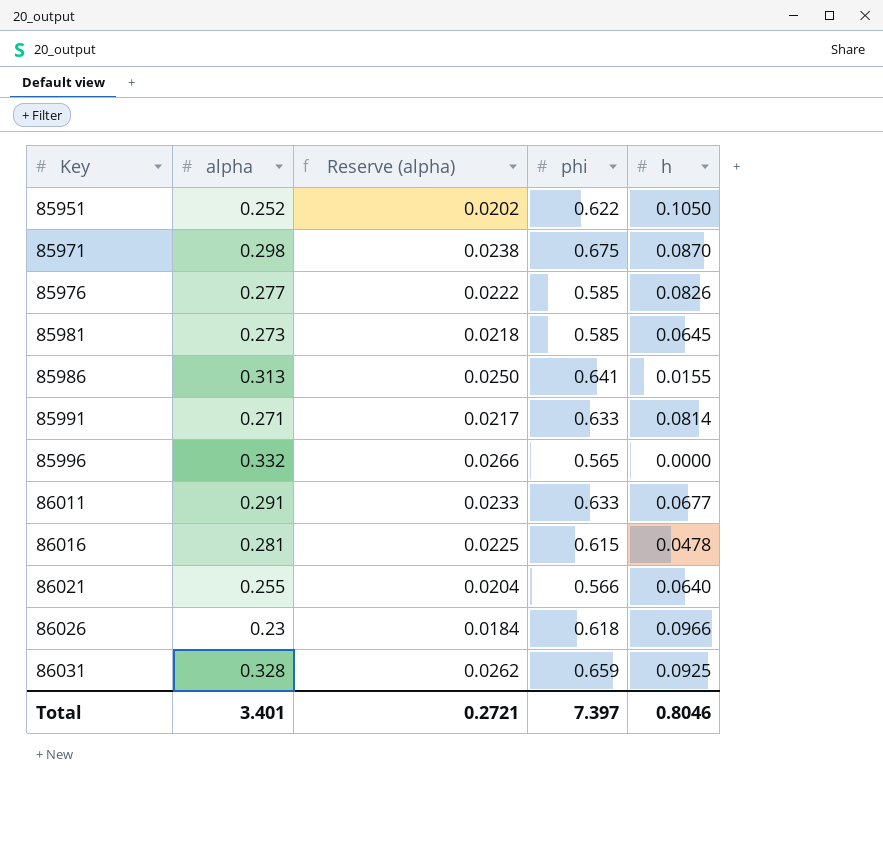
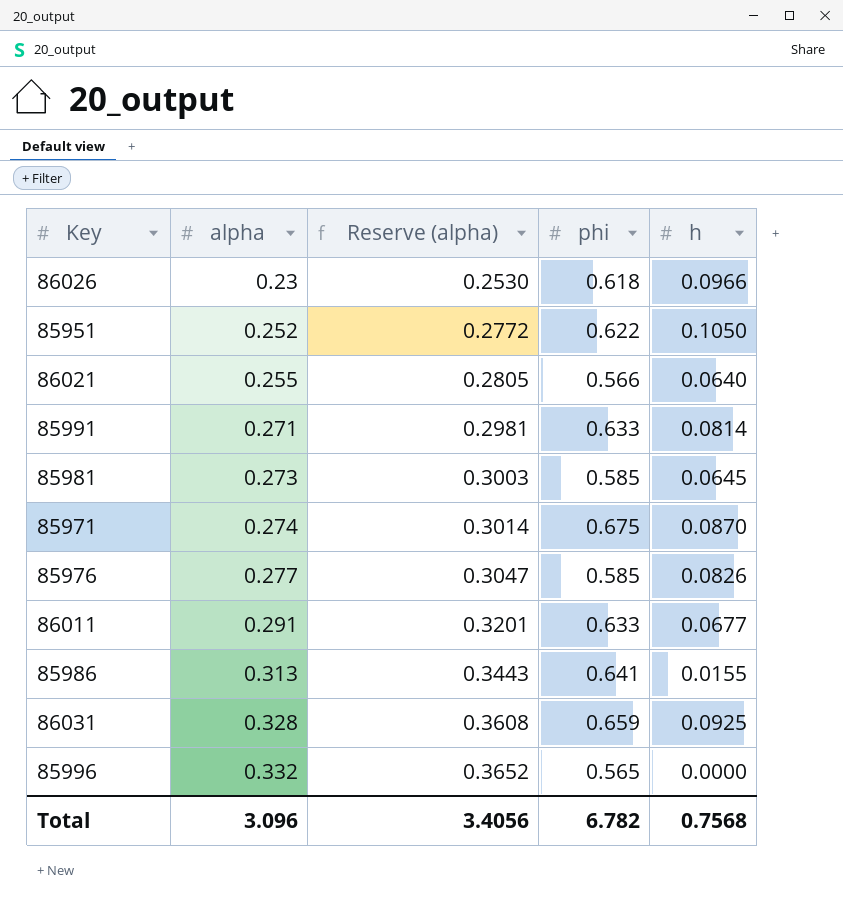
row order: Key ascending -> alpha ascending
column Reserve (alpha) | formula: [alpha] * 0.08 -> [alpha] * 1.1
row 86016: 0.281 | 0.0225 | 0.615 | 0.0478 -> none
85971 | alpha: 0.298 -> 0.274
Total | alpha: 3.401 -> 3.096
Total | Reserve (alpha): 0.2721 -> 3.4056
Total | phi: 7.397 -> 6.782
Total | h: 0.8046 -> 0.7568

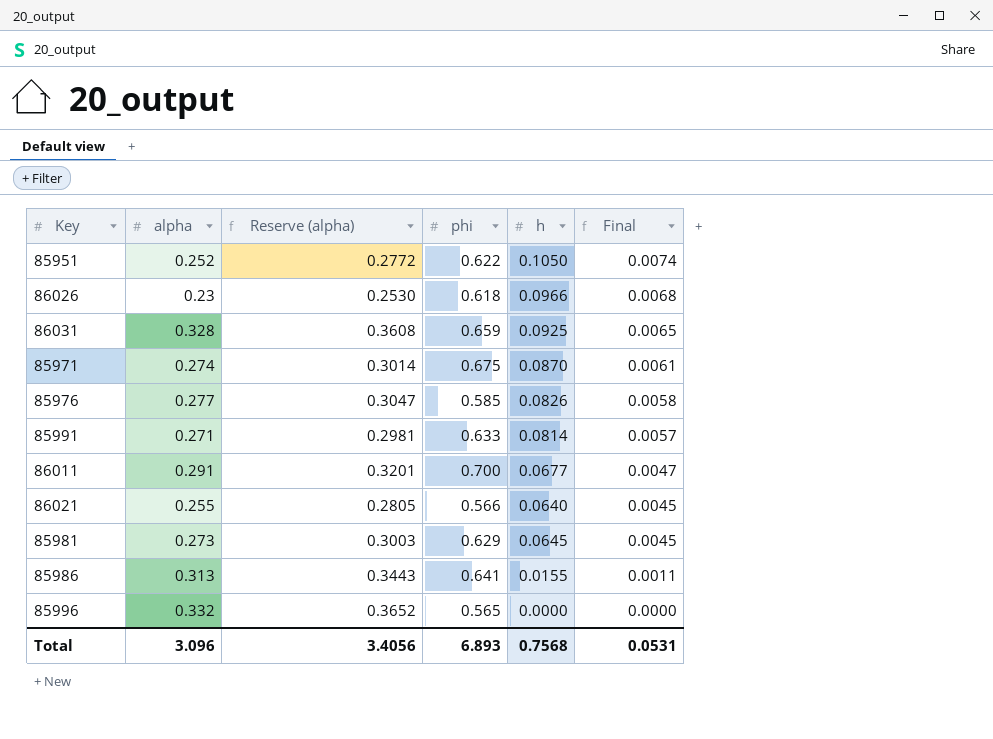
row order: alpha ascending -> Final descending
column Final | formula: none -> [h] * 0.07
86011 | phi: 0.633 -> 0.700
85981 | phi: 0.585 -> 0.629
Total | phi: 6.782 -> 6.893

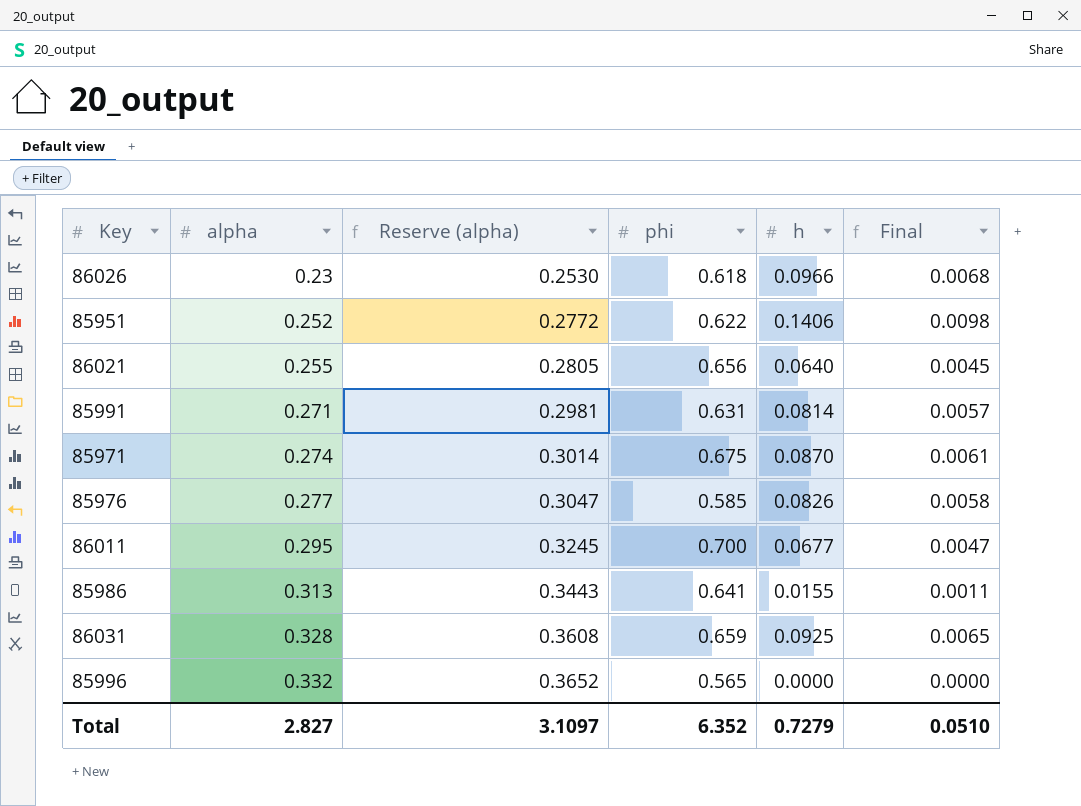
row order: Final descending -> alpha ascending
row 85981: 0.273 | 0.3003 | 0.629 | 0.0645 | 0.0045 -> none
85951 | h: 0.1050 -> 0.1406
85951 | Final: 0.0074 -> 0.0098
86021 | phi: 0.566 -> 0.656
85991 | phi: 0.633 -> 0.631
86011 | alpha: 0.291 -> 0.295
86011 | Reserve (alpha): 0.3201 -> 0.3245
Total | alpha: 3.096 -> 2.827
Total | Reserve (alpha): 3.4056 -> 3.1097
Total | phi: 6.893 -> 6.352
Total | h: 0.7568 -> 0.7279
Total | Final: 0.0531 -> 0.0510

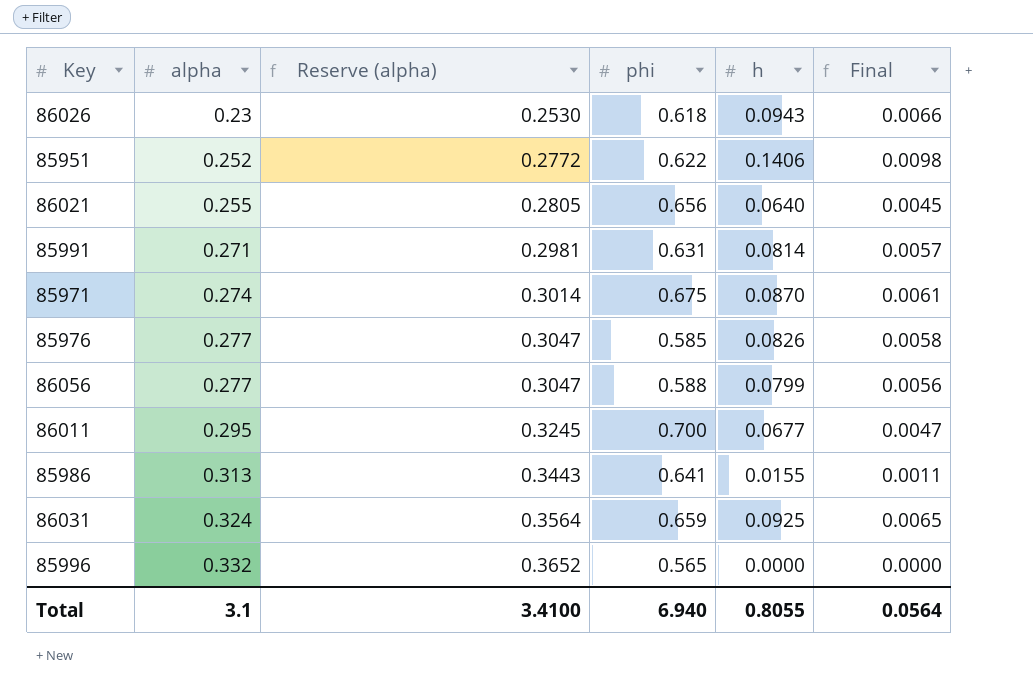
86026 | h: 0.0966 -> 0.0943
86026 | Final: 0.0068 -> 0.0066
row 86056: none -> 0.277 | 0.3047 | 0.588 | 0.0799 | 0.0056
86031 | alpha: 0.328 -> 0.324
86031 | Reserve (alpha): 0.3608 -> 0.3564
Total | alpha: 2.827 -> 3.1
Total | Reserve (alpha): 3.1097 -> 3.4100
Total | phi: 6.352 -> 6.940
Total | h: 0.7279 -> 0.8055
Total | Final: 0.0510 -> 0.0564

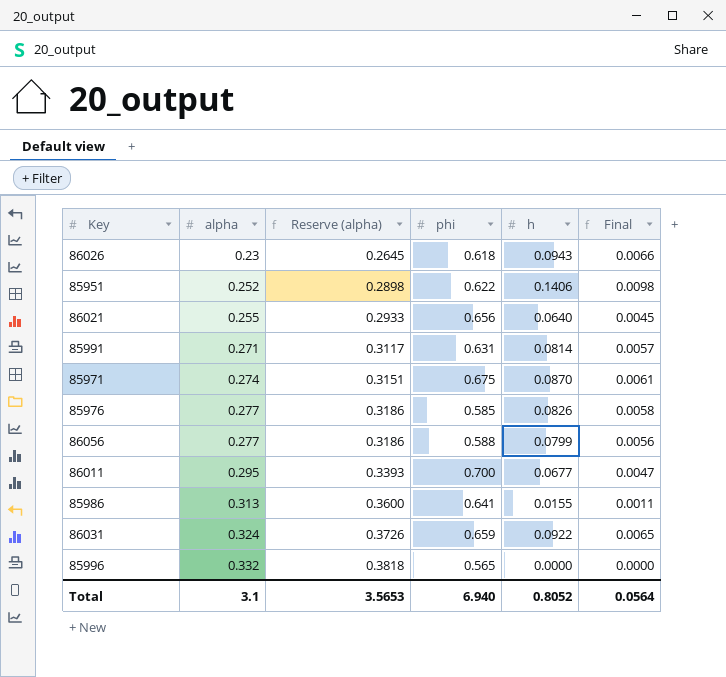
column Reserve (alpha) | formula: [alpha] * 1.1 -> [alpha] * 1.15
86031 | h: 0.0925 -> 0.0922
Total | Reserve (alpha): 3.4100 -> 3.5653
Total | h: 0.8055 -> 0.8052

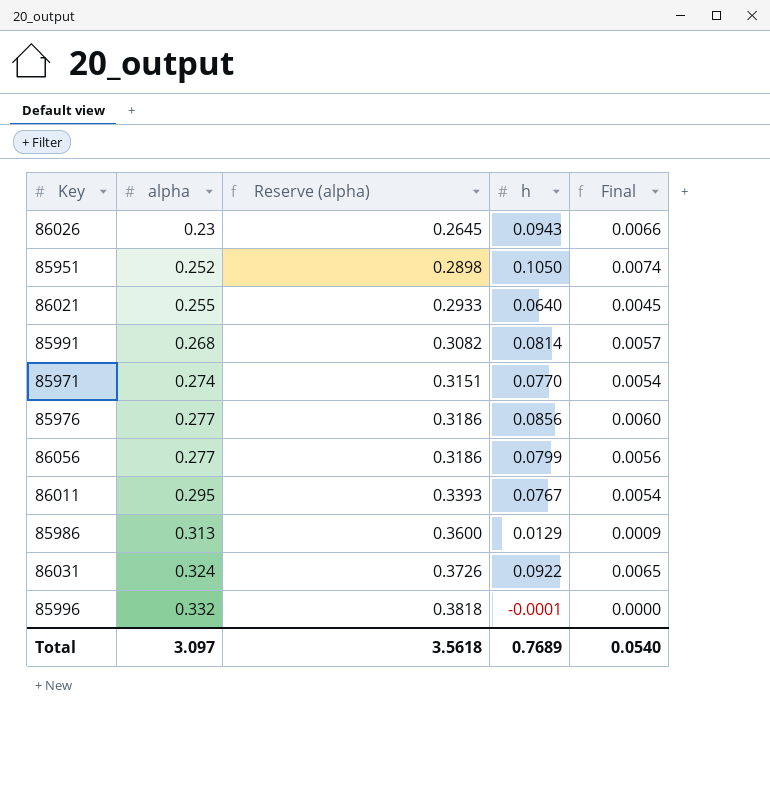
column phi | position: 4 -> none
85951 | h: 0.1406 -> 0.1050
85951 | Final: 0.0098 -> 0.0074
85991 | alpha: 0.271 -> 0.268
85991 | Reserve (alpha): 0.3117 -> 0.3082
85971 | h: 0.0870 -> 0.0770
85971 | Final: 0.0061 -> 0.0054
85976 | h: 0.0826 -> 0.0856
85976 | Final: 0.0058 -> 0.0060
86011 | h: 0.0677 -> 0.0767
86011 | Final: 0.0047 -> 0.0054
85986 | h: 0.0155 -> 0.0129
85986 | Final: 0.0011 -> 0.0009
85996 | h: 0.0000 -> -0.0001
Total | alpha: 3.1 -> 3.097
Total | Reserve (alpha): 3.5653 -> 3.5618
Total | h: 0.8052 -> 0.7689
Total | Final: 0.0564 -> 0.0540

